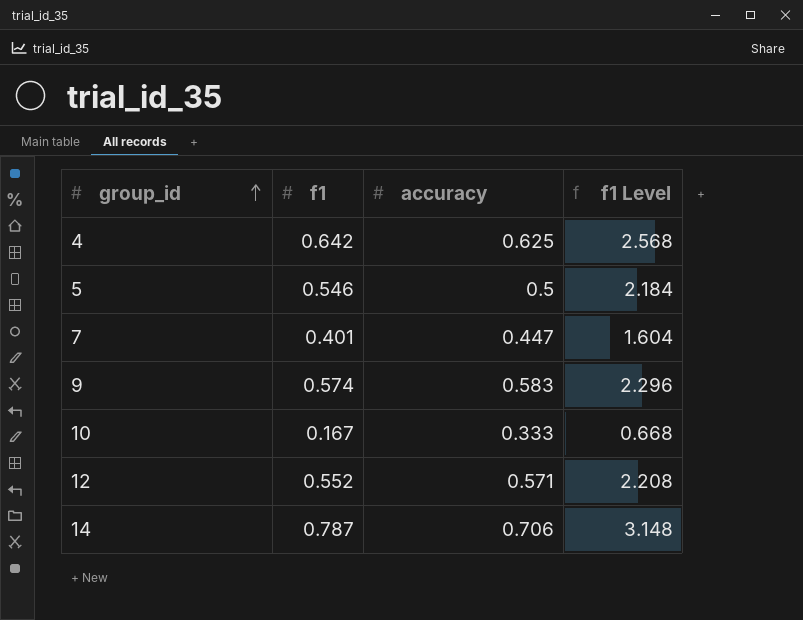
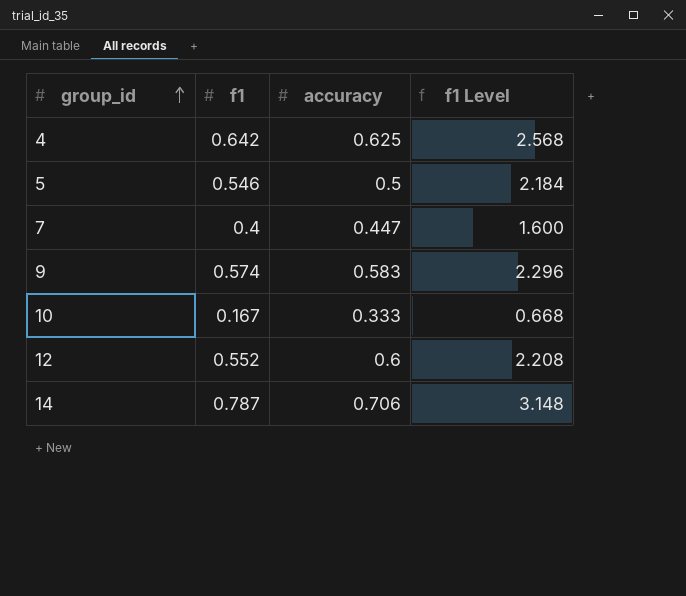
7 | f1: 0.401 -> 0.4
7 | f1 Level: 1.604 -> 1.600
12 | accuracy: 0.571 -> 0.6

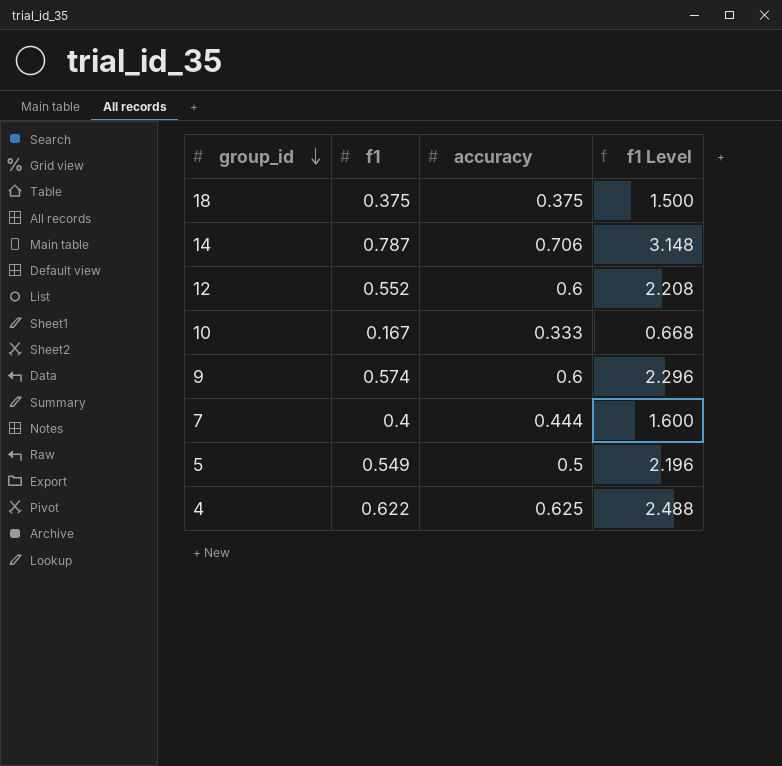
row order: group_id ascending -> group_id descending
row 18: none -> 0.375 | 0.375 | 1.500
9 | accuracy: 0.583 -> 0.6
7 | accuracy: 0.447 -> 0.444
5 | f1: 0.546 -> 0.549
5 | f1 Level: 2.184 -> 2.196
4 | f1: 0.642 -> 0.622
4 | f1 Level: 2.568 -> 2.488

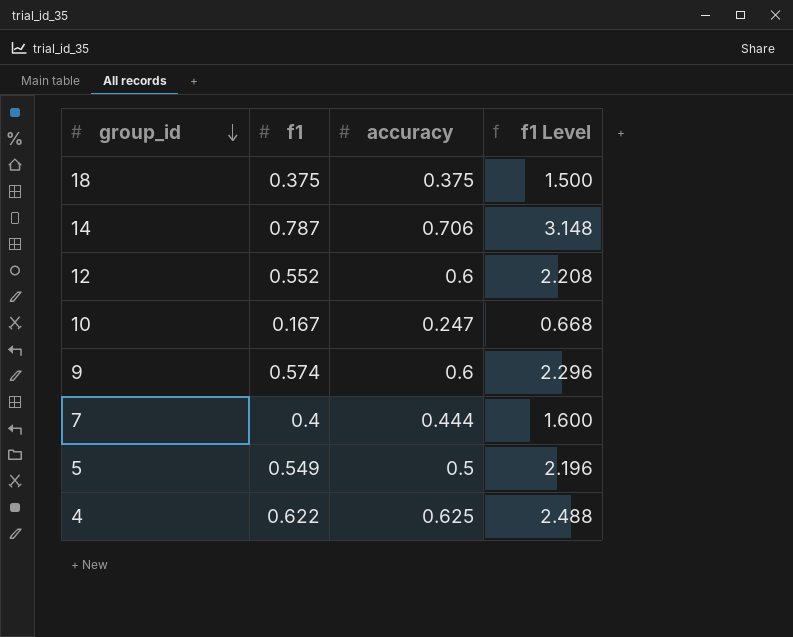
10 | accuracy: 0.333 -> 0.247

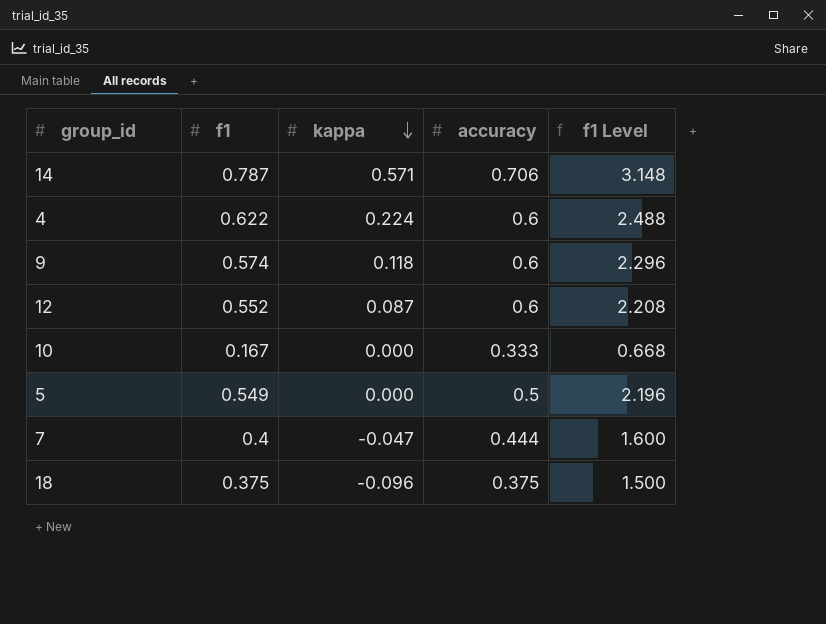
row order: group_id descending -> kappa descending
column kappa | position: none -> 3
4 | accuracy: 0.625 -> 0.6
10 | accuracy: 0.247 -> 0.333

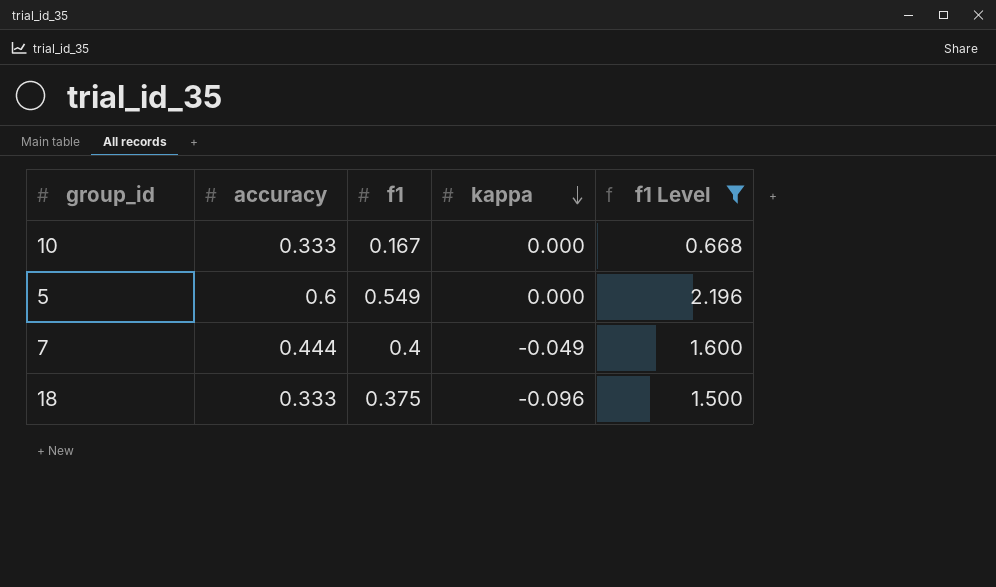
filter: none -> f1 Level <= 2.196
column accuracy | position: 4 -> 2
5 | accuracy: 0.5 -> 0.6
7 | kappa: -0.047 -> -0.049
18 | accuracy: 0.375 -> 0.333

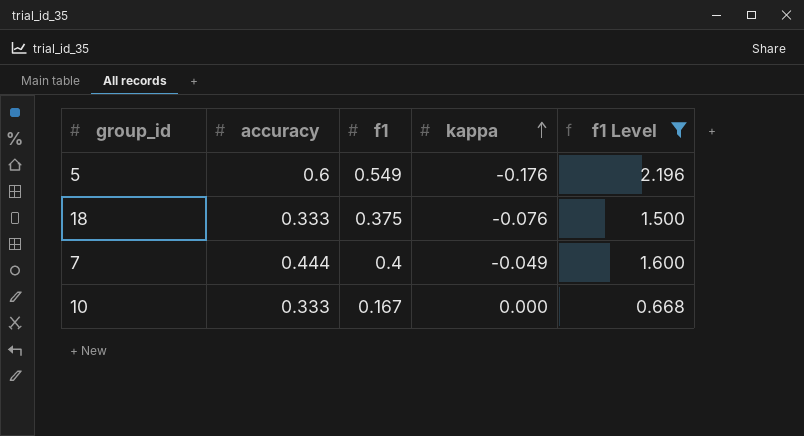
row order: kappa descending -> kappa ascending
5 | kappa: 0.000 -> -0.176
18 | kappa: -0.096 -> -0.076

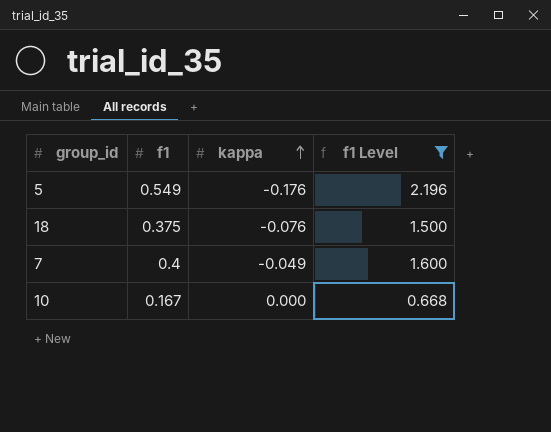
column accuracy | position: 2 -> none

